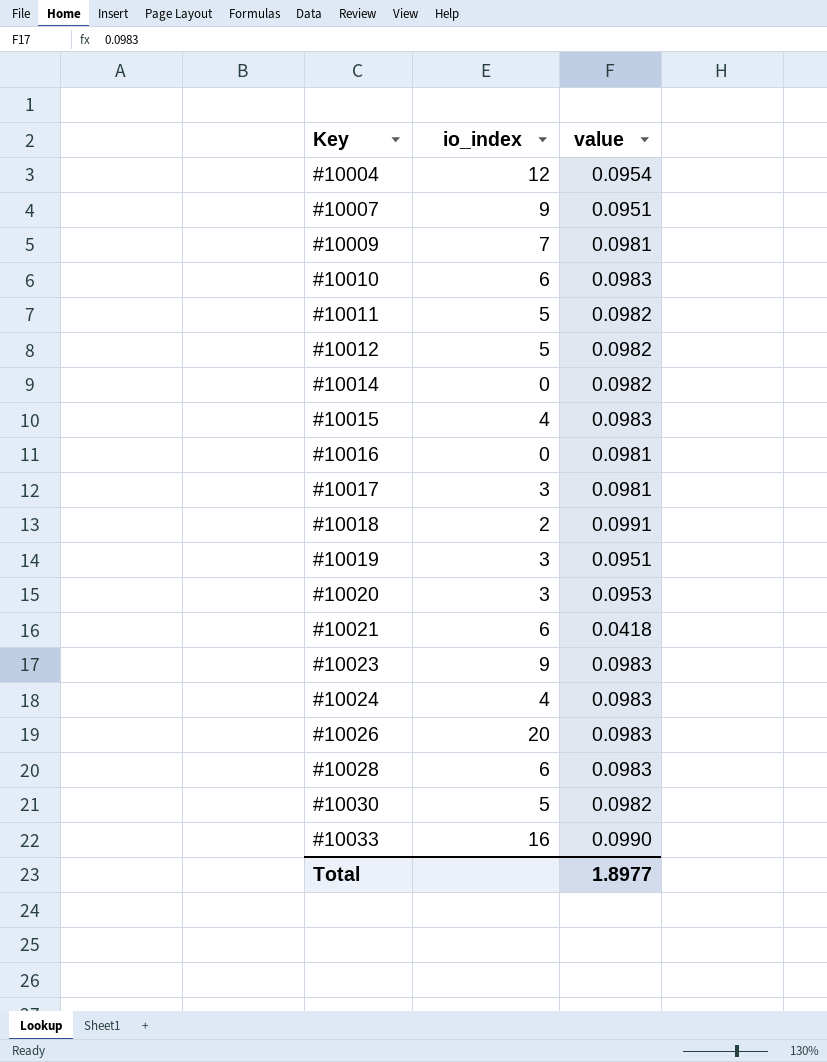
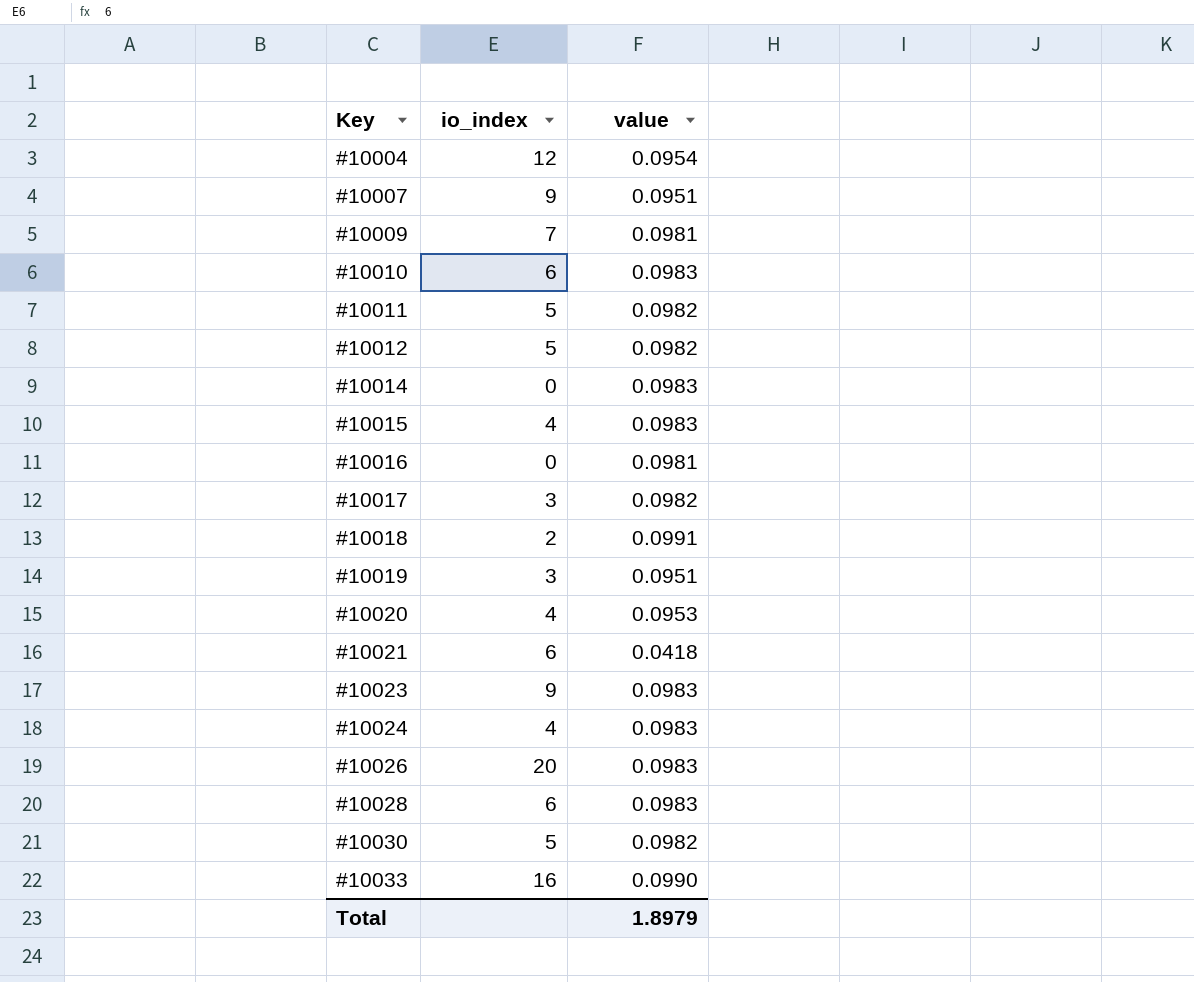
#10014 | value: 0.0982 -> 0.0983
#10017 | value: 0.0981 -> 0.0982
#10020 | io_index: 3 -> 4
Total | value: 1.8977 -> 1.8979

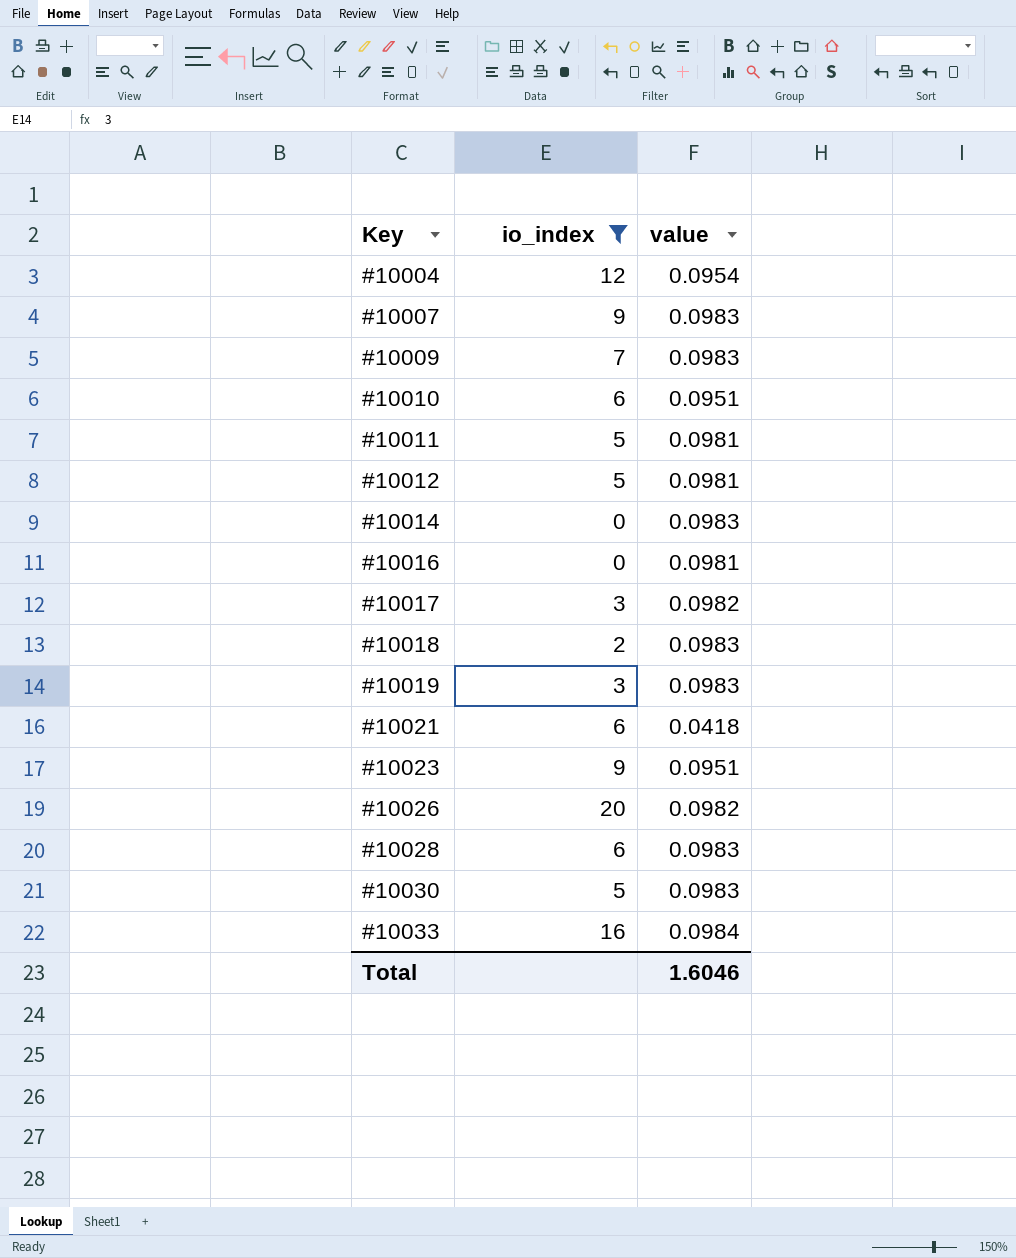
filter: none -> io_index != 4
#10007 | value: 0.0951 -> 0.0983
#10009 | value: 0.0981 -> 0.0983
#10010 | value: 0.0983 -> 0.0951
#10011 | value: 0.0982 -> 0.0981
#10012 | value: 0.0982 -> 0.0981
#10018 | value: 0.0991 -> 0.0983
#10019 | value: 0.0951 -> 0.0983
#10023 | value: 0.0983 -> 0.0951
#10026 | value: 0.0983 -> 0.0982
#10030 | value: 0.0982 -> 0.0983
#10033 | value: 0.0990 -> 0.0984
Total | value: 1.8979 -> 1.6046

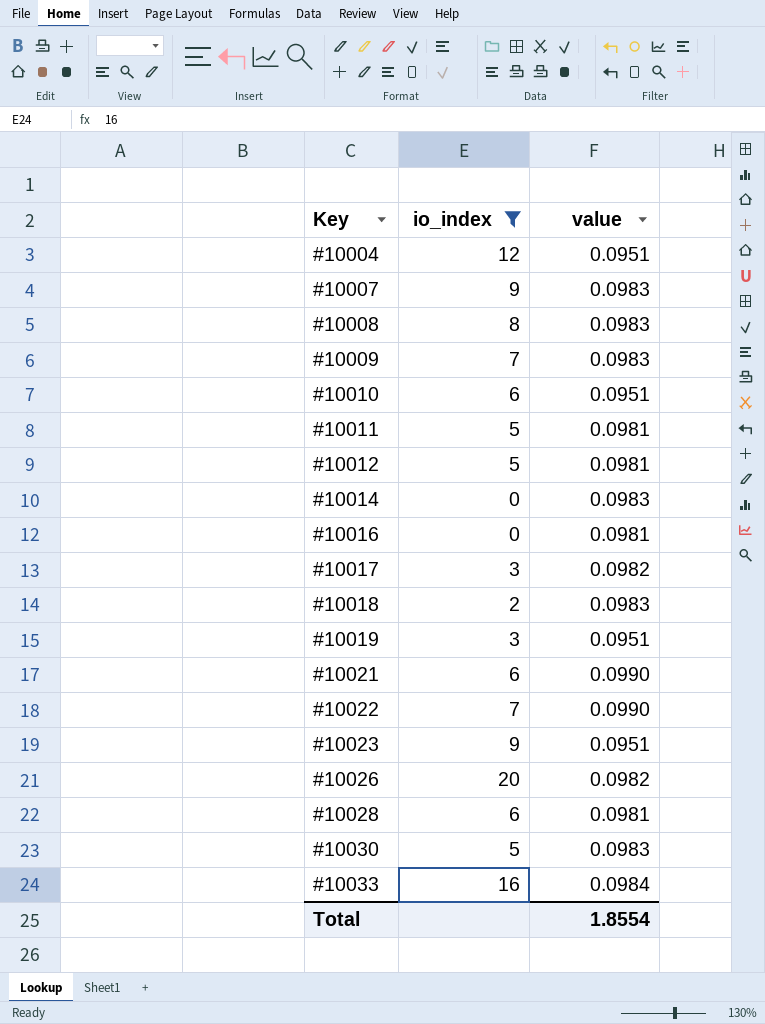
#10004 | value: 0.0954 -> 0.0951
row #10008: none -> 8 | 0.0983
#10019 | value: 0.0983 -> 0.0951
#10021 | value: 0.0418 -> 0.0990
row #10022: none -> 7 | 0.0990
#10028 | value: 0.0983 -> 0.0981
Total | value: 1.6046 -> 1.8554

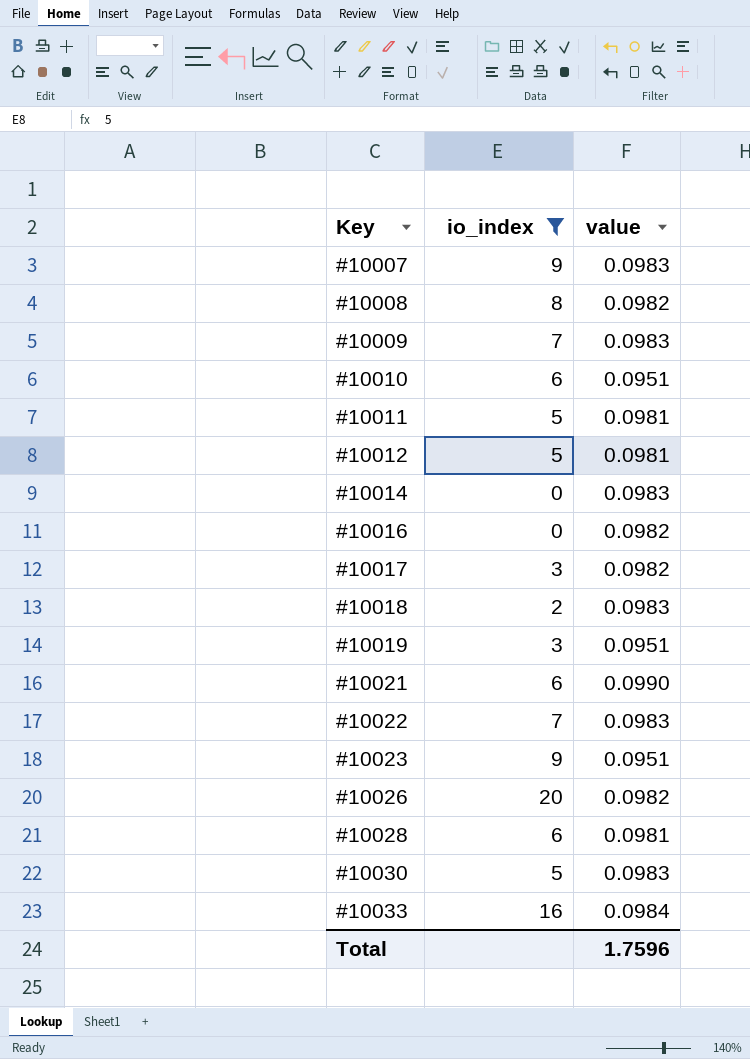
row #10004: 12 | 0.0951 -> none
#10008 | value: 0.0983 -> 0.0982
#10016 | value: 0.0981 -> 0.0982
#10022 | value: 0.0990 -> 0.0983
Total | value: 1.8554 -> 1.7596

